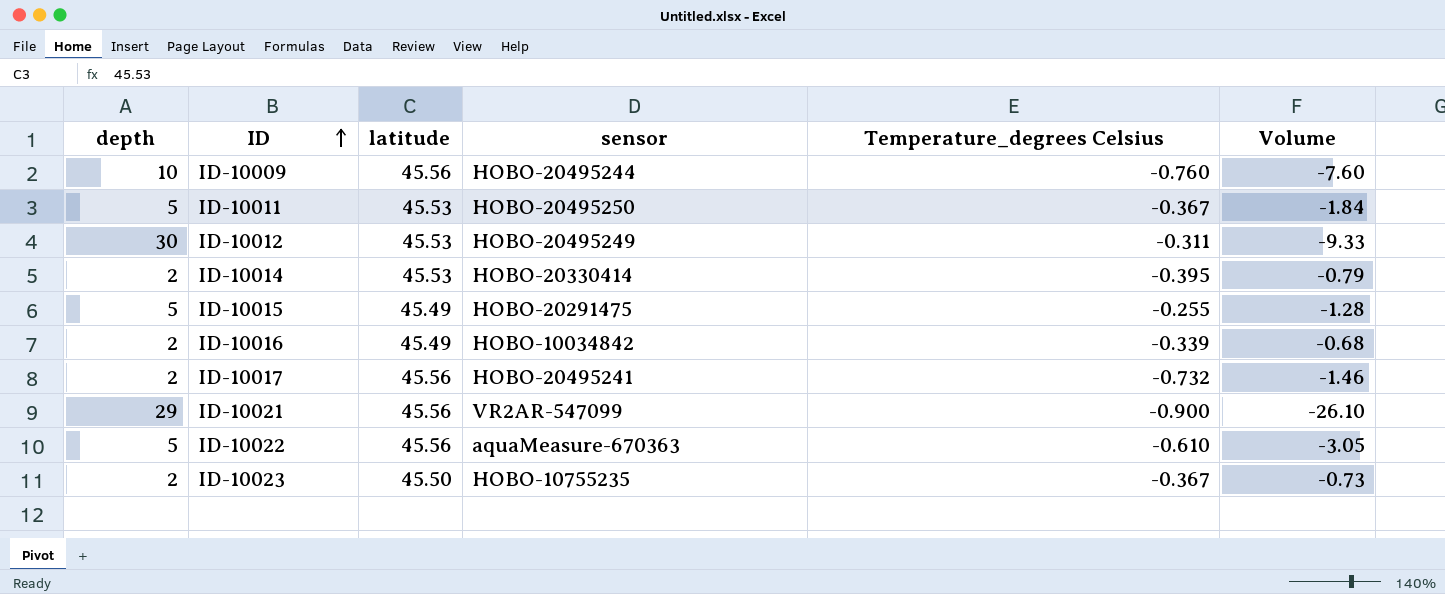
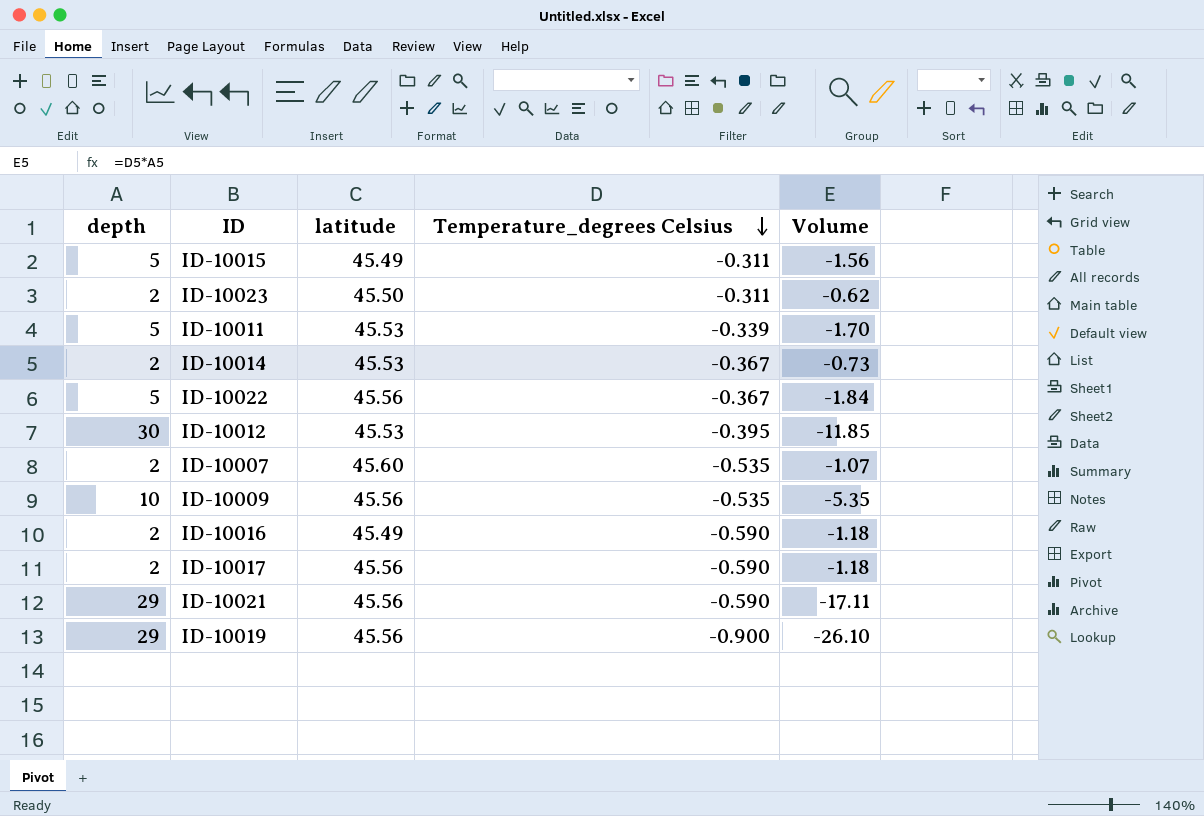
row order: ID ascending -> Temperature_degrees Celsius descending
column sensor | position: 4 -> none
ID-10015 | Temperature_degrees Celsius: -0.255 -> -0.311
ID-10015 | Volume: -1.28 -> -1.56
ID-10023 | Temperature_degrees Celsius: -0.367 -> -0.311
ID-10023 | Volume: -0.73 -> -0.62
ID-10011 | Temperature_degrees Celsius: -0.367 -> -0.339
ID-10011 | Volume: -1.84 -> -1.70
ID-10014 | Temperature_degrees Celsius: -0.395 -> -0.367
ID-10014 | Volume: -0.79 -> -0.73
ID-10022 | Temperature_degrees Celsius: -0.610 -> -0.367
ID-10022 | Volume: -3.05 -> -1.84
ID-10012 | Temperature_degrees Celsius: -0.311 -> -0.395
ID-10012 | Volume: -9.33 -> -11.85
row ID-10007: none -> 2 | 45.60 | -0.535 | -1.07
ID-10009 | Temperature_degrees Celsius: -0.760 -> -0.535
ID-10009 | Volume: -7.60 -> -5.35
ID-10016 | Temperature_degrees Celsius: -0.339 -> -0.590
ID-10016 | Volume: -0.68 -> -1.18
ID-10017 | Temperature_degrees Celsius: -0.732 -> -0.590
ID-10017 | Volume: -1.46 -> -1.18
ID-10021 | Temperature_degrees Celsius: -0.900 -> -0.590
ID-10021 | Volume: -26.10 -> -17.11
row ID-10019: none -> 29 | 45.56 | -0.900 | -26.10

